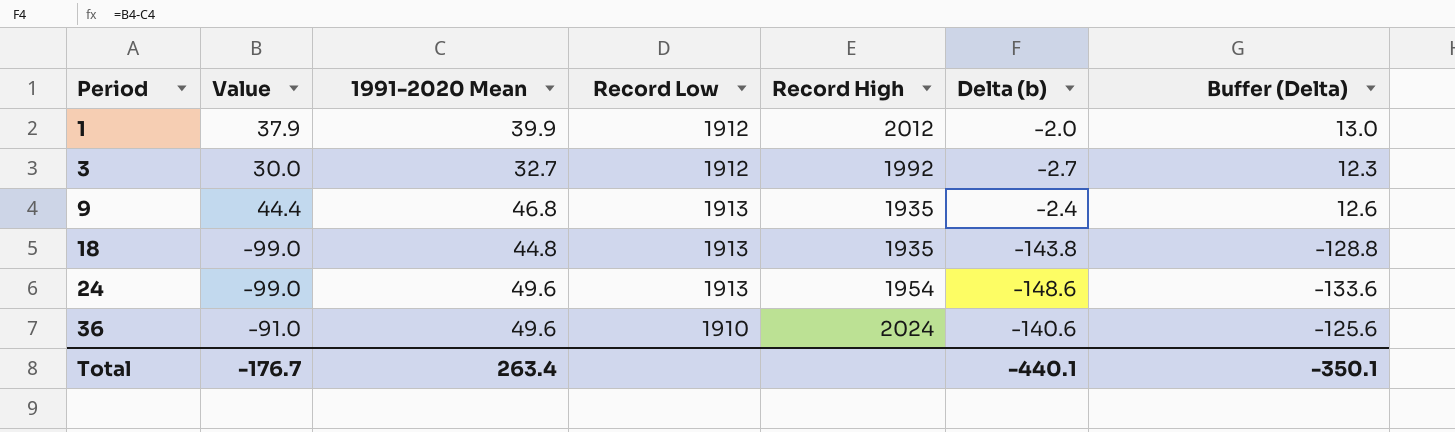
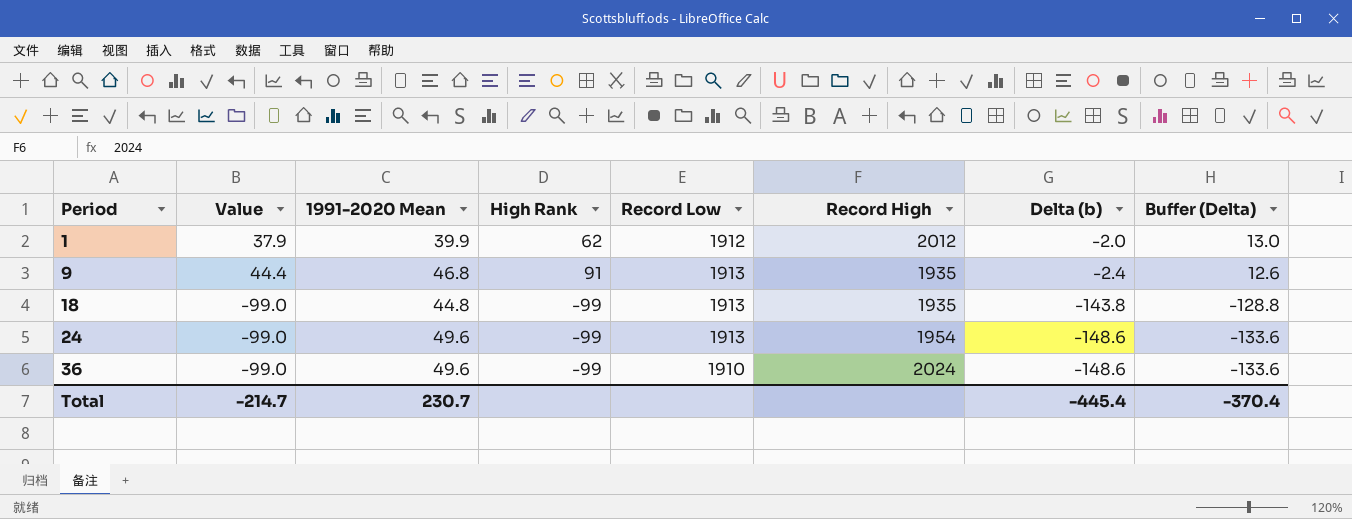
column High Rank | position: none -> 4
row 3: 30.0 | 32.7 | 1912 | 1992 | -2.7 | 12.3 -> none
36 | Value: -91.0 -> -99.0
36 | Delta (b): -140.6 -> -148.6
36 | Buffer (Delta): -125.6 -> -133.6
Total | Value: -176.7 -> -214.7
Total | 1991-2020 Mean: 263.4 -> 230.7
Total | Delta (b): -440.1 -> -445.4
Total | Buffer (Delta): -350.1 -> -370.4

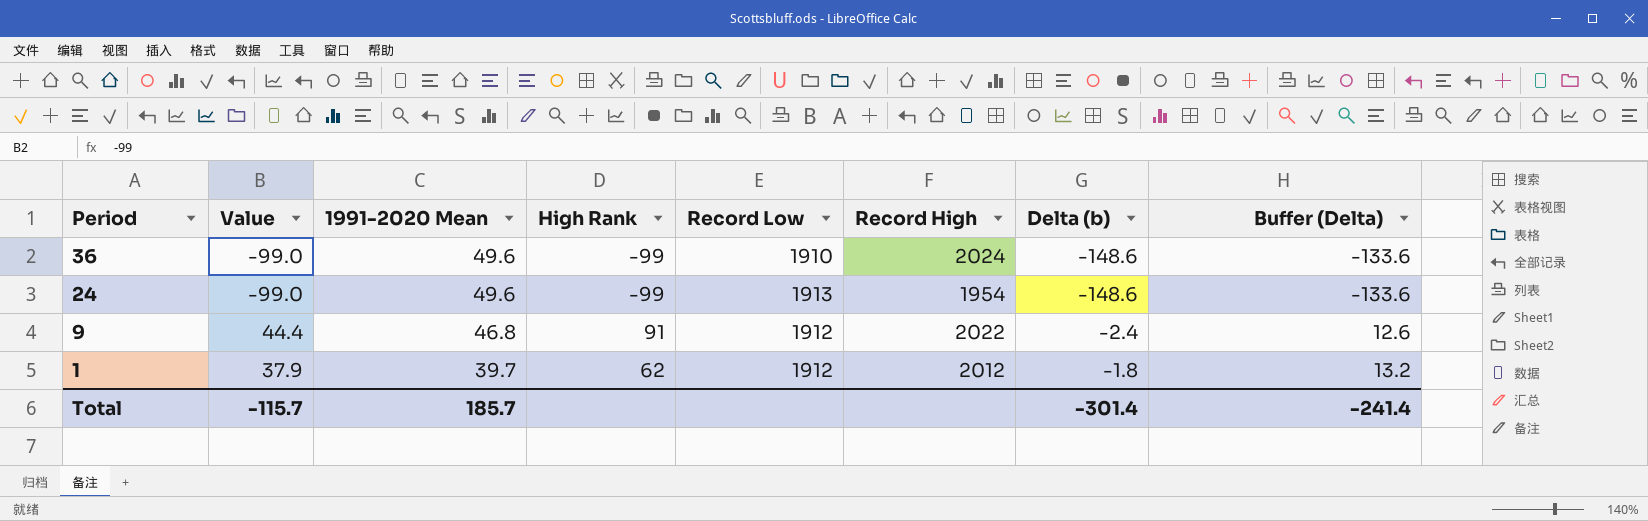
row order: Period ascending -> Period descending
row 18: -99.0 | 44.8 | -99 | 1913 | 1935 | -143.8 | -128.8 -> none
9 | Record Low: 1913 -> 1912
9 | Record High: 1935 -> 2022
1 | 1991-2020 Mean: 39.9 -> 39.7
1 | Delta (b): -2.0 -> -1.8
1 | Buffer (Delta): 13.0 -> 13.2
Total | Value: -214.7 -> -115.7
Total | 1991-2020 Mean: 230.7 -> 185.7
Total | Delta (b): -445.4 -> -301.4
Total | Buffer (Delta): -370.4 -> -241.4

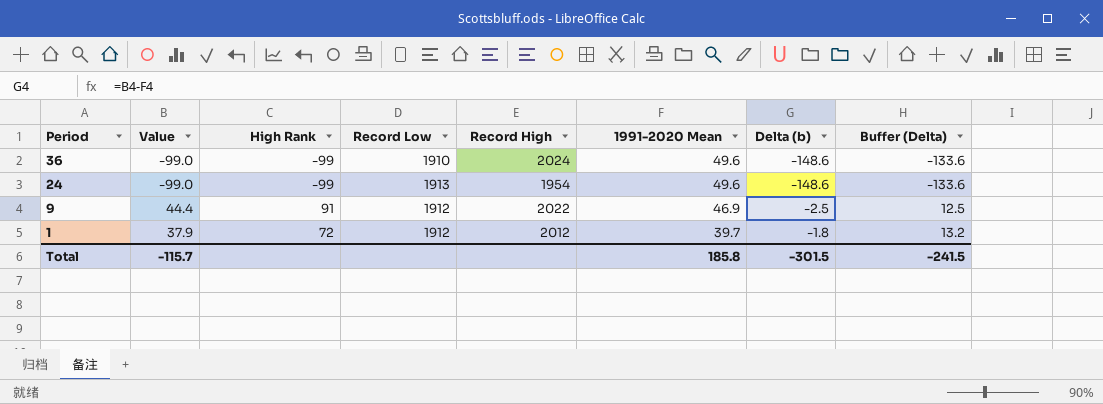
column 1991-2020 Mean | position: 3 -> 6
9 | 1991-2020 Mean: 46.8 -> 46.9
9 | Delta (b): -2.4 -> -2.5
9 | Buffer (Delta): 12.6 -> 12.5
1 | High Rank: 62 -> 72
Total | 1991-2020 Mean: 185.7 -> 185.8
Total | Delta (b): -301.4 -> -301.5
Total | Buffer (Delta): -241.4 -> -241.5

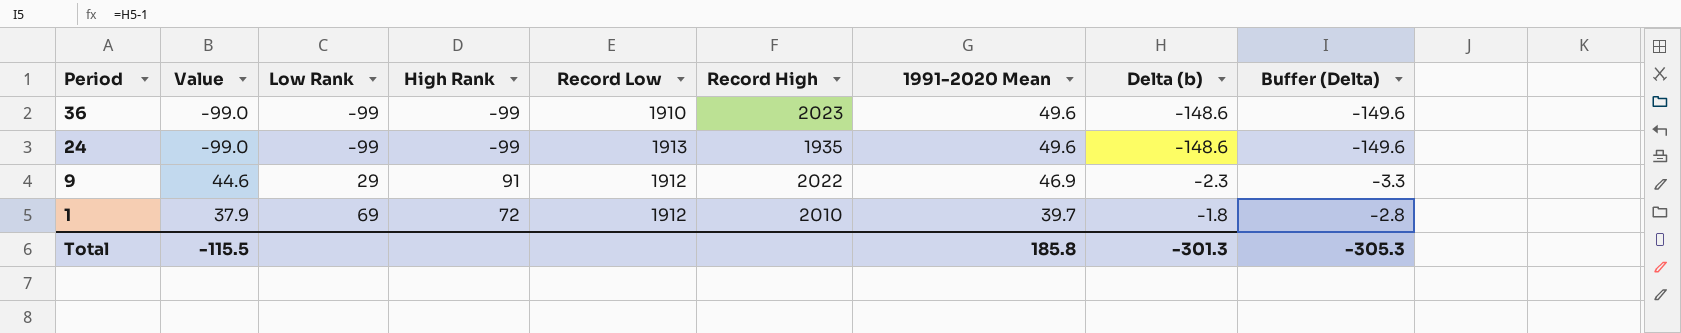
column Low Rank | position: none -> 3
column Buffer (Delta) | formula: [Delta (b)] + 15 -> [Delta (b)] - 1
36 | Record High: 2024 -> 2023
24 | Record High: 1954 -> 1935
9 | Value: 44.4 -> 44.6
9 | Delta (b): -2.5 -> -2.3
1 | Record High: 2012 -> 2010
Total | Value: -115.7 -> -115.5
Total | Delta (b): -301.5 -> -301.3
Total | Buffer (Delta): -241.5 -> -305.3

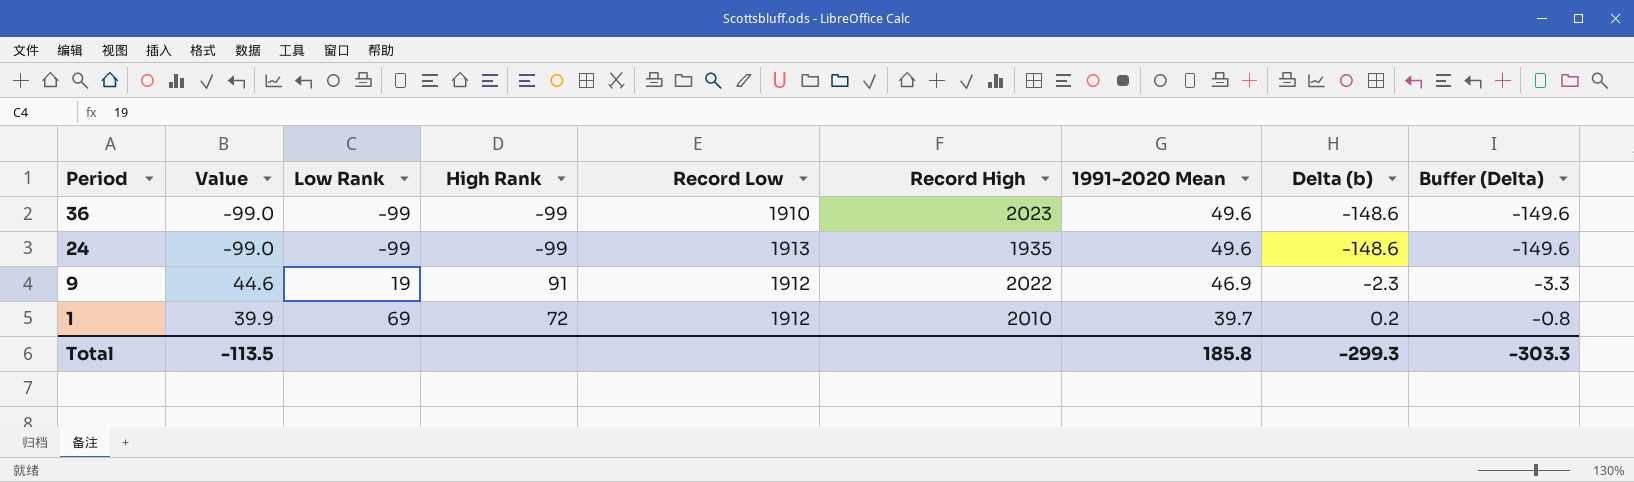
9 | Low Rank: 29 -> 19
1 | Value: 37.9 -> 39.9
1 | Delta (b): -1.8 -> 0.2
1 | Buffer (Delta): -2.8 -> -0.8
Total | Value: -115.5 -> -113.5
Total | Delta (b): -301.3 -> -299.3
Total | Buffer (Delta): -305.3 -> -303.3

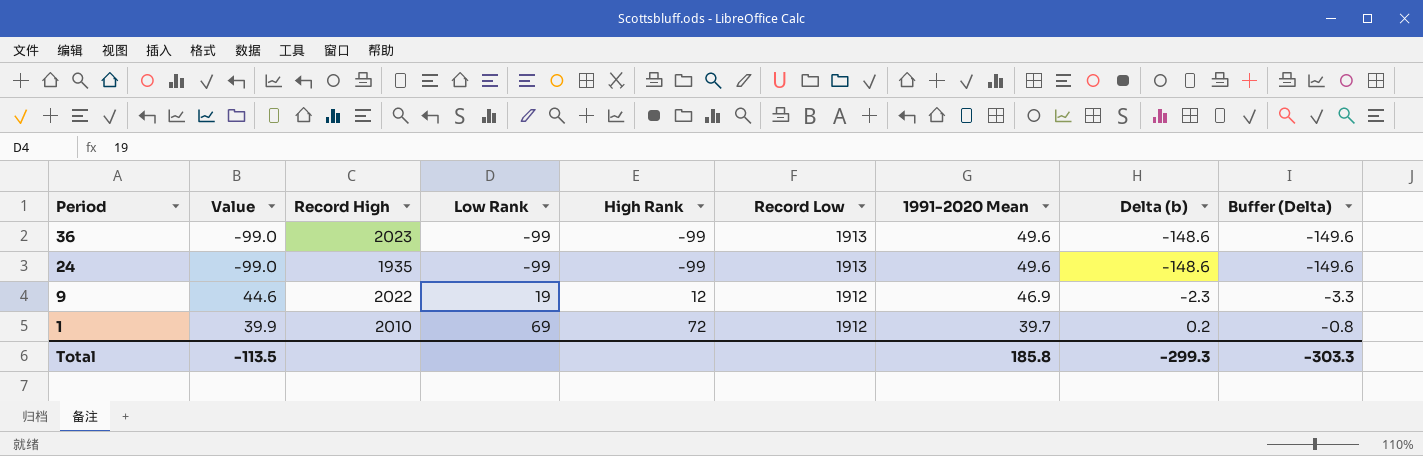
column Record High | position: 6 -> 3
36 | Record Low: 1910 -> 1913
9 | High Rank: 91 -> 12

